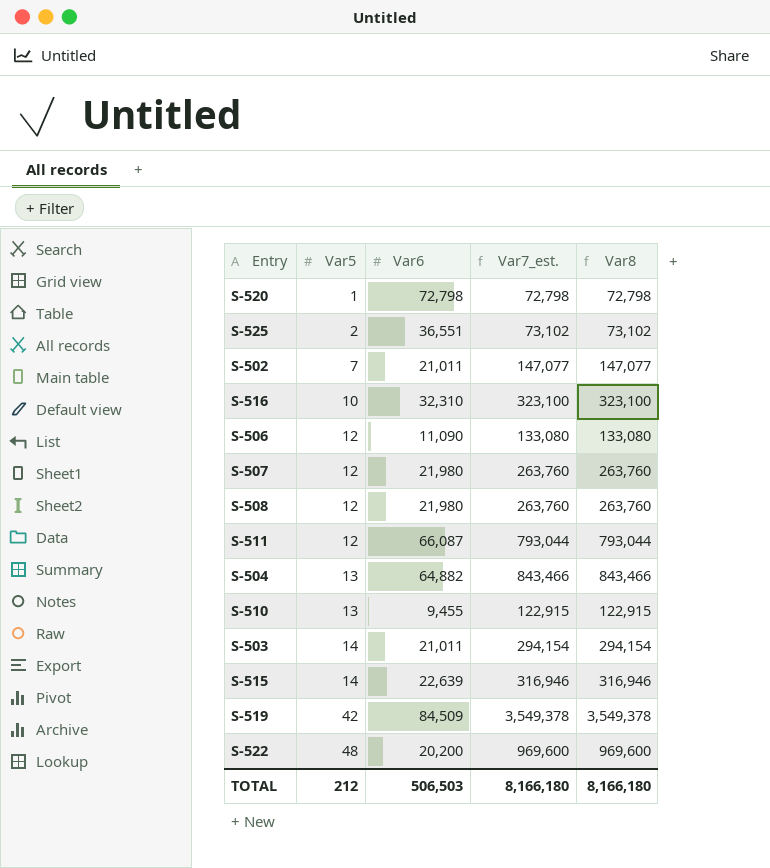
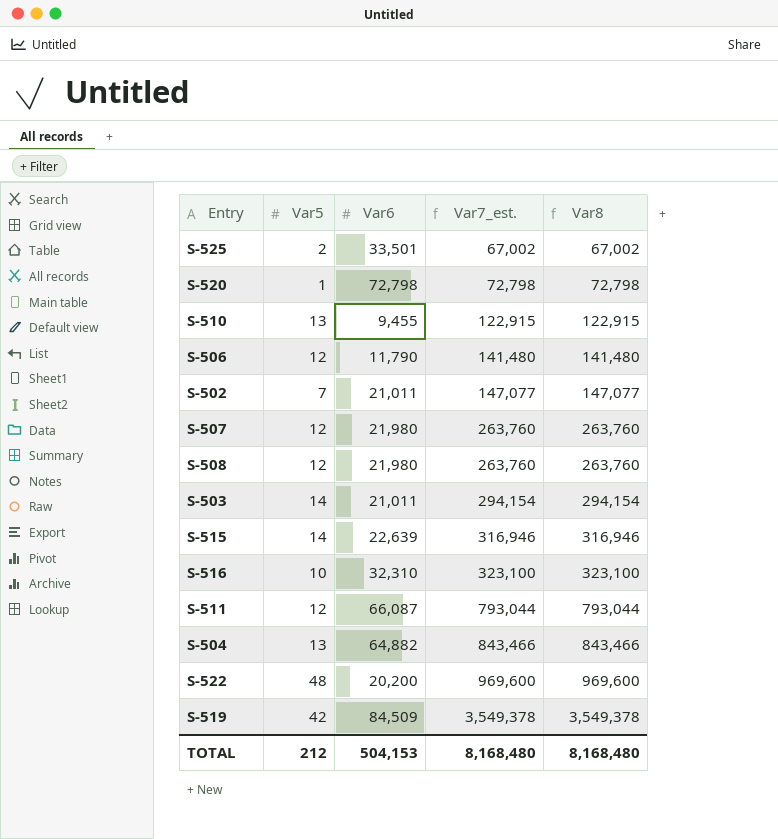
row order: Var5 ascending -> Var7_est. ascending
S-525 | Var6: 36,551 -> 33,501
S-525 | Var7_est.: 73,102 -> 67,002
S-525 | Var8: 73,102 -> 67,002
S-506 | Var6: 11,090 -> 11,790
S-506 | Var7_est.: 133,080 -> 141,480
S-506 | Var8: 133,080 -> 141,480
TOTAL | Var6: 506,503 -> 504,153
TOTAL | Var7_est.: 8,166,180 -> 8,168,480
TOTAL | Var8: 8,166,180 -> 8,168,480

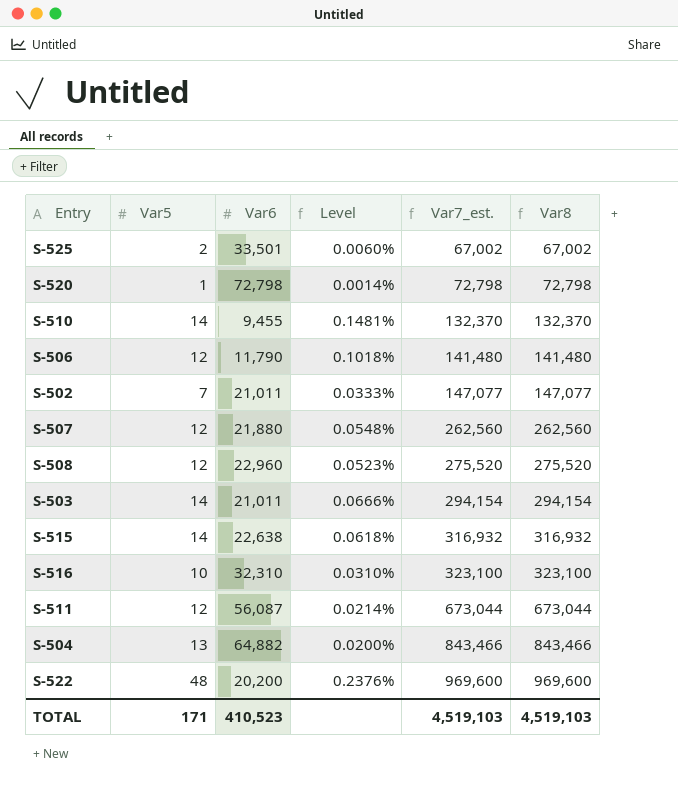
column Level | formula: none -> [Var5] / [Var6]
row S-519: 42 | 84,509 | 3,549,378 | 3,549,378 -> none
S-510 | Var5: 13 -> 14
S-510 | Var7_est.: 122,915 -> 132,370
S-510 | Var8: 122,915 -> 132,370
S-507 | Var6: 21,980 -> 21,880
S-507 | Var7_est.: 263,760 -> 262,560
S-507 | Var8: 263,760 -> 262,560
S-508 | Var6: 21,980 -> 22,960
S-508 | Var7_est.: 263,760 -> 275,520
S-508 | Var8: 263,760 -> 275,520
S-515 | Var6: 22,639 -> 22,638
S-515 | Var7_est.: 316,946 -> 316,932
S-515 | Var8: 316,946 -> 316,932
S-511 | Var6: 66,087 -> 56,087
S-511 | Var7_est.: 793,044 -> 673,044
S-511 | Var8: 793,044 -> 673,044
TOTAL | Var5: 212 -> 171
TOTAL | Var6: 504,153 -> 410,523
TOTAL | Var7_est.: 8,168,480 -> 4,519,103
TOTAL | Var8: 8,168,480 -> 4,519,103

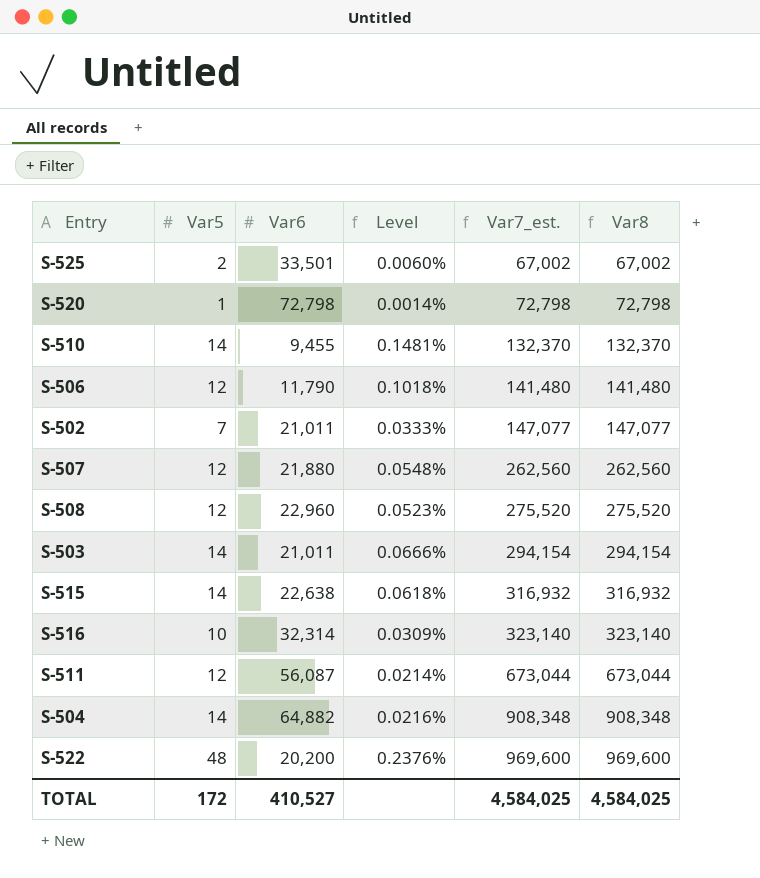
S-516 | Var6: 32,310 -> 32,314
S-516 | Level: 0.0310% -> 0.0309%
S-516 | Var7_est.: 323,100 -> 323,140
S-516 | Var8: 323,100 -> 323,140
S-504 | Var5: 13 -> 14
S-504 | Level: 0.0200% -> 0.0216%
S-504 | Var7_est.: 843,466 -> 908,348
S-504 | Var8: 843,466 -> 908,348
TOTAL | Var5: 171 -> 172
TOTAL | Var6: 410,523 -> 410,527
TOTAL | Var7_est.: 4,519,103 -> 4,584,025
TOTAL | Var8: 4,519,103 -> 4,584,025

